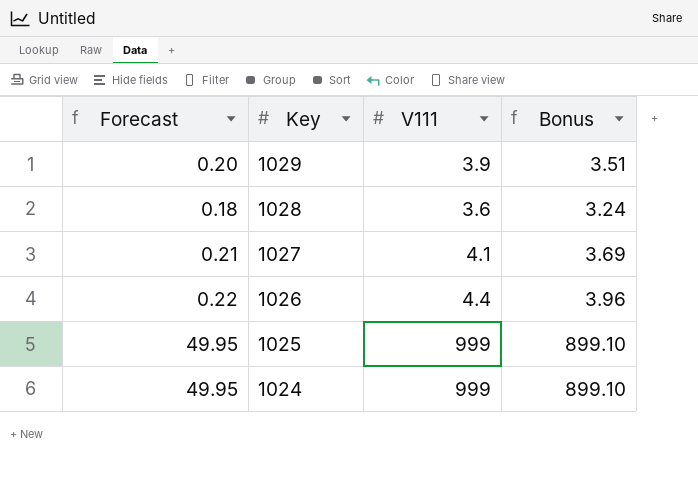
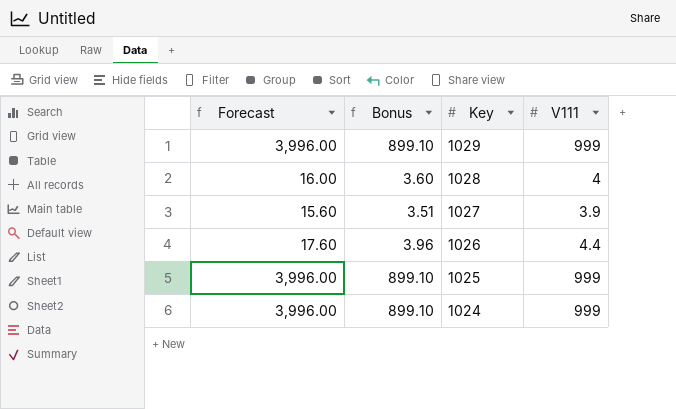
column Forecast | formula: [V111] * 0.05 -> [V111] * 4
column Bonus | position: 4 -> 2
1029 | Bonus: 3.51 -> 899.10
1029 | V111: 3.9 -> 999
1028 | Bonus: 3.24 -> 3.60
1028 | V111: 3.6 -> 4
1027 | Bonus: 3.69 -> 3.51
1027 | V111: 4.1 -> 3.9

